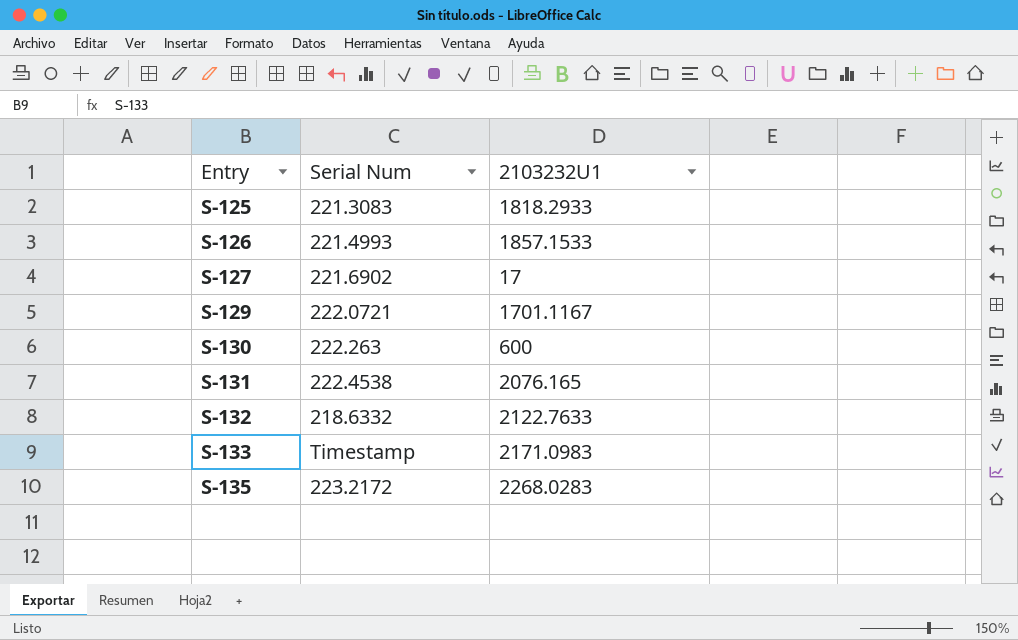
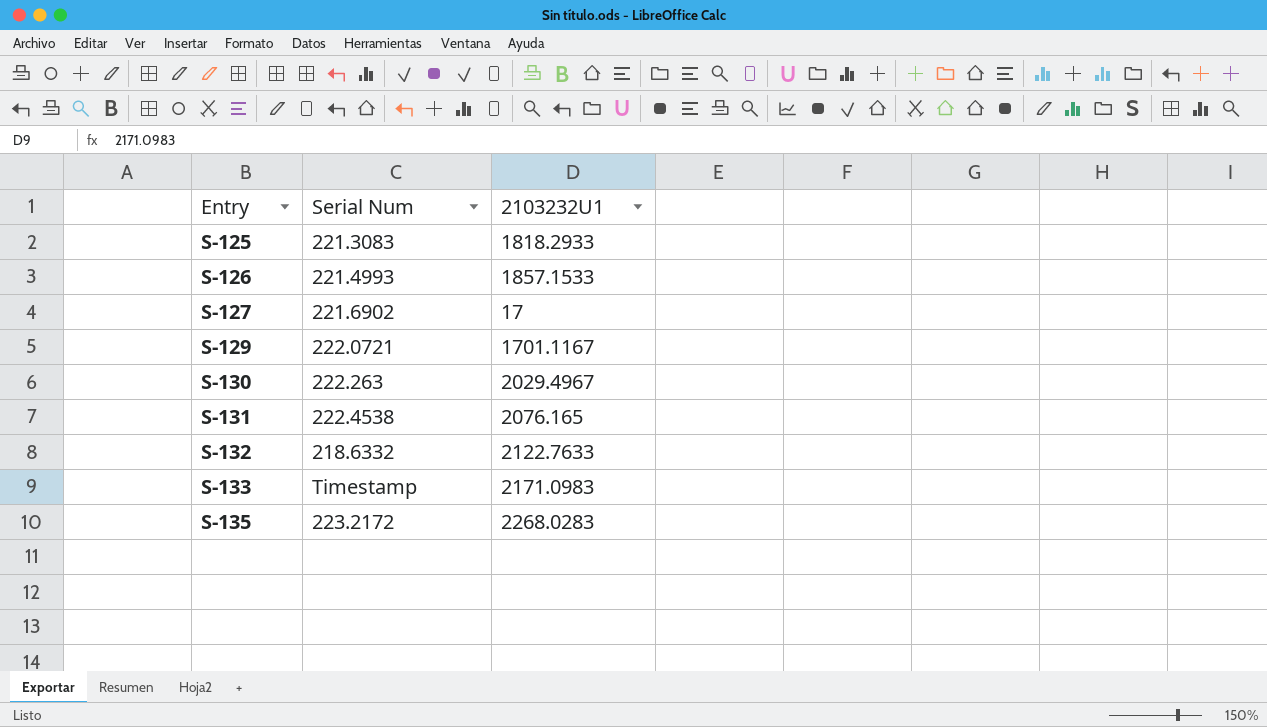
S-130 | 2103232U1: 600 -> 2029.4967

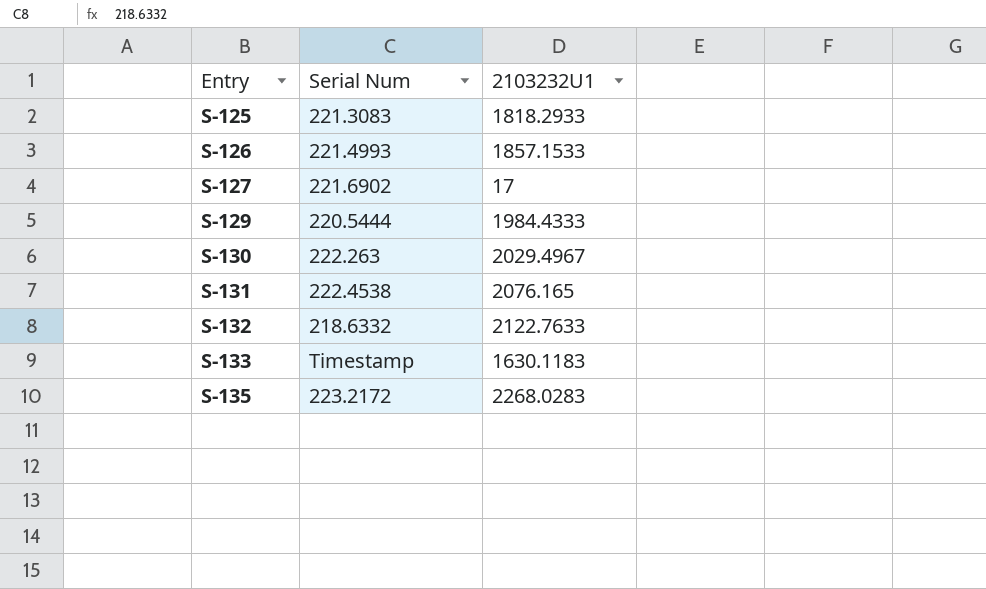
S-129 | Serial Num: 222.0721 -> 220.5444
S-129 | 2103232U1: 1701.1167 -> 1984.4333
S-133 | 2103232U1: 2171.0983 -> 1630.1183

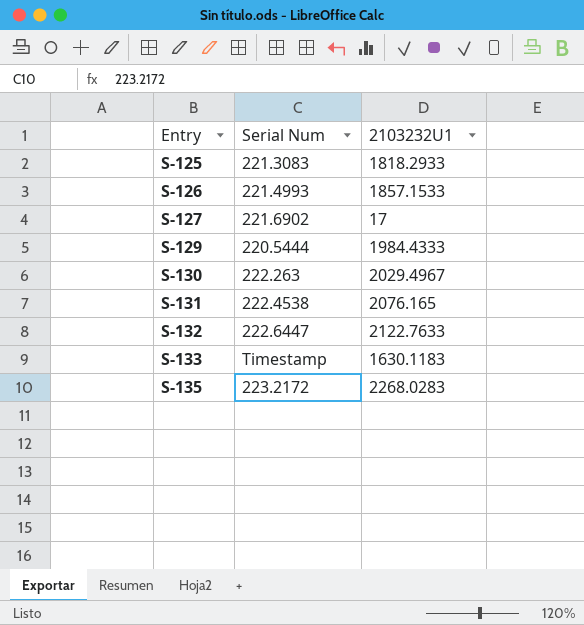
S-132 | Serial Num: 218.6332 -> 222.6447

